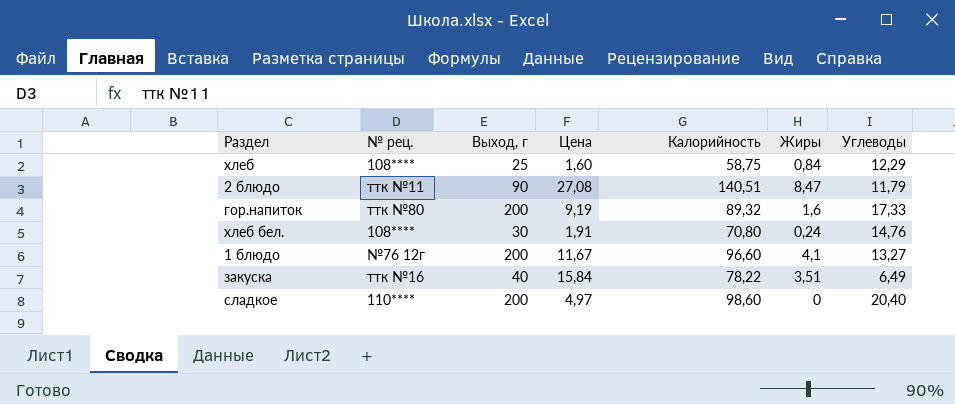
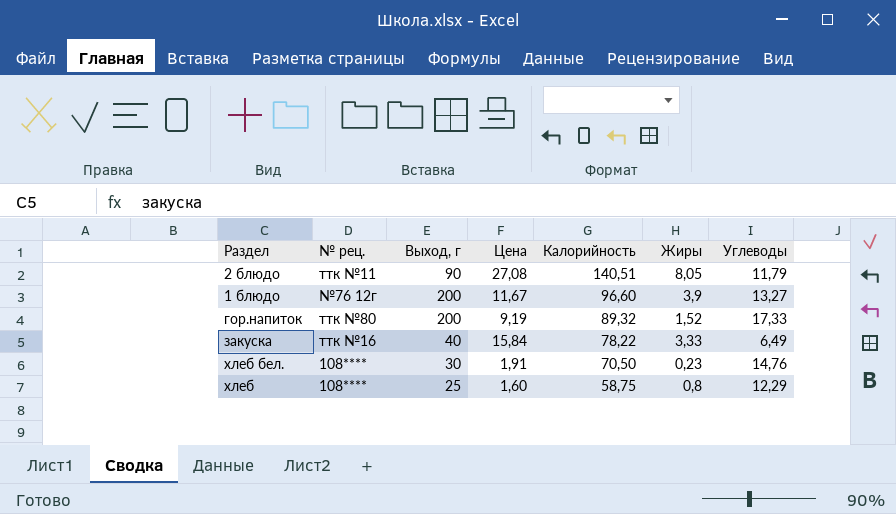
row order: none -> Калорийность descending
row сладкое: 110**** | 200 | 4,97 | 98,60 | 0 | 20,40 -> none
2 блюдо | Жиры: 8,47 -> 8,05
1 блюдо | Жиры: 4,1 -> 3,9
гор.напиток | Жиры: 1,6 -> 1,52
закуска | Жиры: 3,51 -> 3,33
хлеб бел. | Калорийность: 70,80 -> 70,50
хлеб бел. | Жиры: 0,24 -> 0,23
хлеб | Жиры: 0,84 -> 0,8

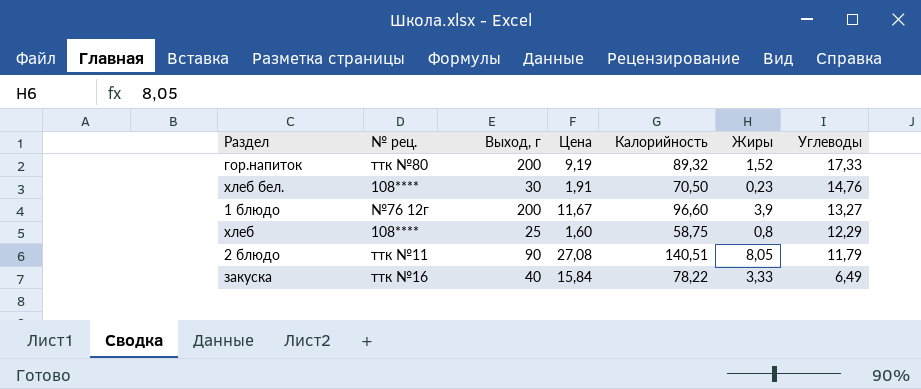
row order: Калорийность descending -> Углеводы descending

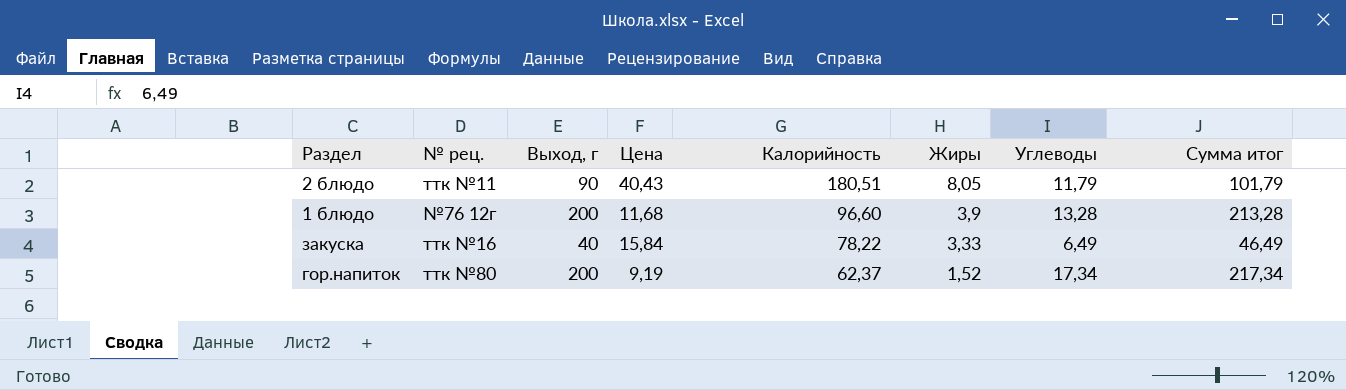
row order: Углеводы descending -> Калорийность descending
column Сумма итог | formula: none -> [Выход, г] + [Углеводы]
row хлеб бел.: 108**** | 30 | 1,91 | 70,50 | 0,23 | 14,76 -> none
row хлеб: 108**** | 25 | 1,60 | 58,75 | 0,8 | 12,29 -> none
2 блюдо | Цена: 27,08 -> 40,43
2 блюдо | Калорийность: 140,51 -> 180,51
1 блюдо | Цена: 11,67 -> 11,68
1 блюдо | Углеводы: 13,27 -> 13,28
гор.напиток | Калорийность: 89,32 -> 62,37
гор.напиток | Углеводы: 17,33 -> 17,34

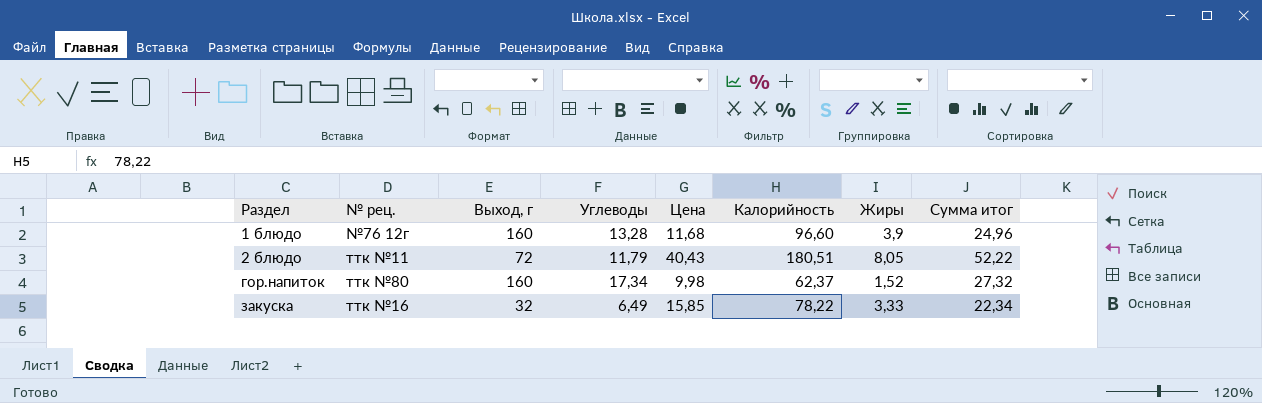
row order: Калорийность descending -> Раздел ascending
column Углеводы | position: 7 -> 4
column Сумма итог | formula: [Выход, г] + [Углеводы] -> [Углеводы] + [Цена]
1 блюдо | Выход, г: 200 -> 160
2 блюдо | Выход, г: 90 -> 72
гор.напиток | Выход, г: 200 -> 160
гор.напиток | Цена: 9,19 -> 9,98
закуска | Выход, г: 40 -> 32
закуска | Цена: 15,84 -> 15,85

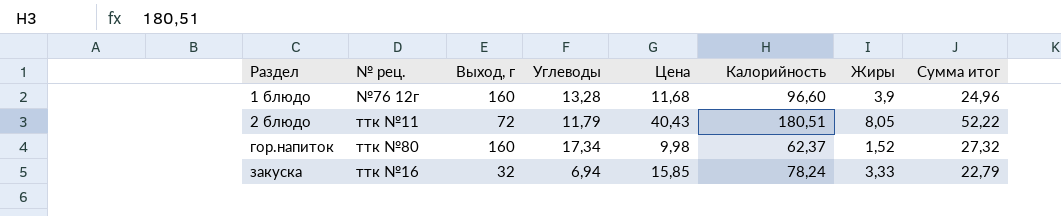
закуска | Углеводы: 6,49 -> 6,94
закуска | Калорийность: 78,22 -> 78,24
закуска | Сумма итог: 22,34 -> 22,79

